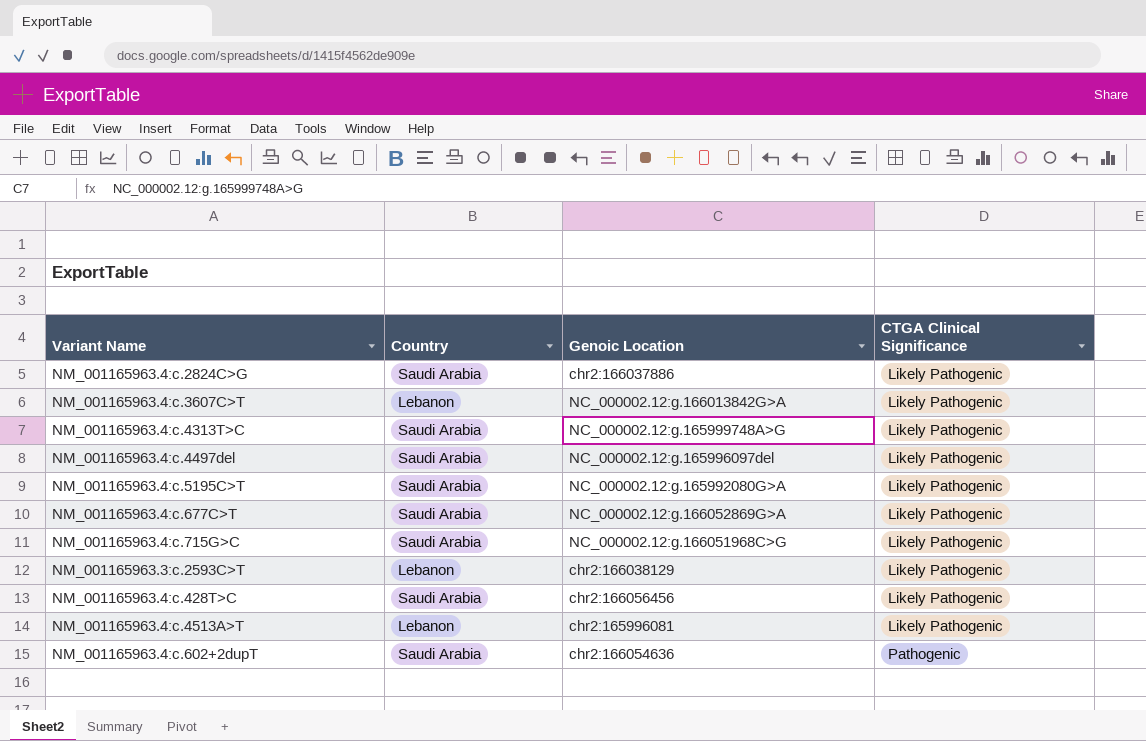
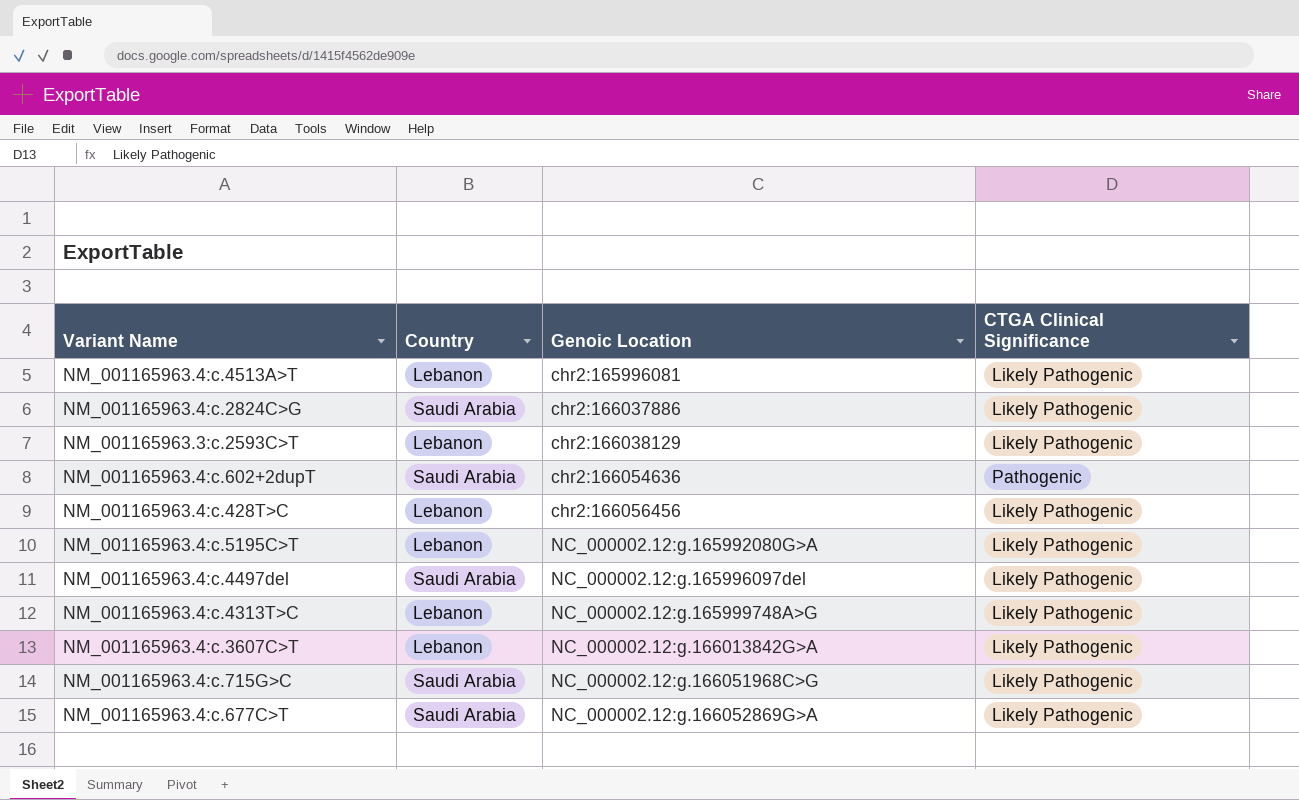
row order: CTGA Clinical Significance ascending -> Genoic Location ascending
NM_001165963.4:c.428T>C | Country: Saudi Arabia -> Lebanon
NM_001165963.4:c.5195C>T | Country: Saudi Arabia -> Lebanon
NM_001165963.4:c.4313T>C | Country: Saudi Arabia -> Lebanon

